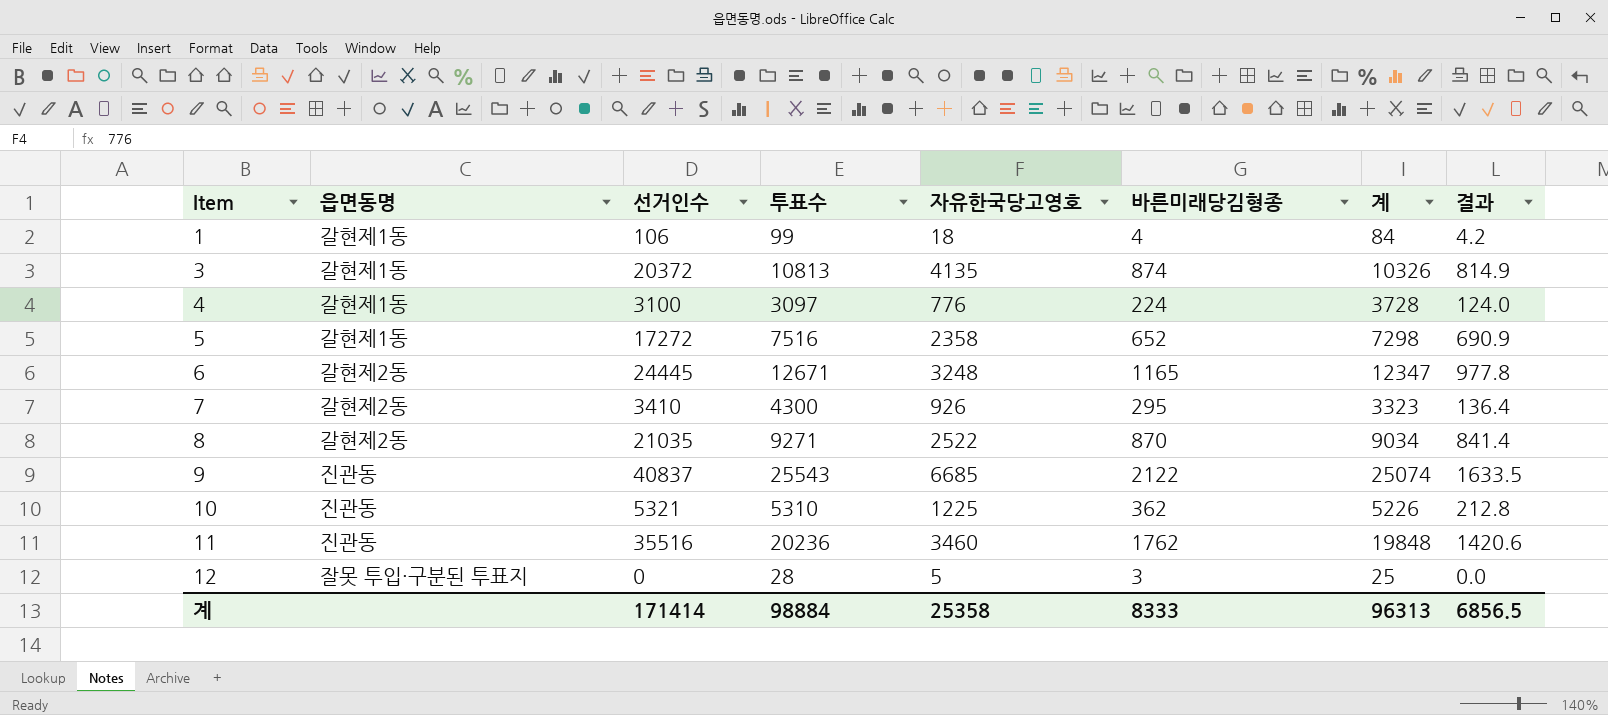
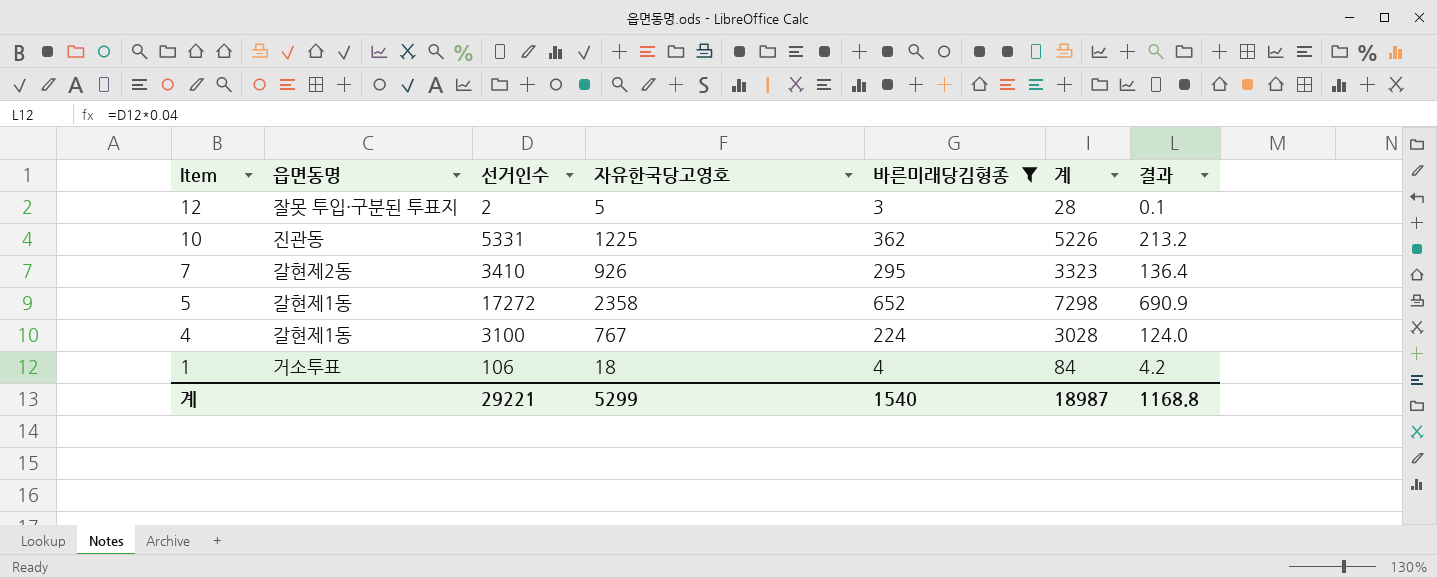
filter: none -> 바른미래당김형종 <= 652
row order: Item ascending -> Item descending
column 투표수 | position: 4 -> none
12 | 선거인수: 0 -> 2
12 | 계: 25 -> 28
12 | 결과: 0.0 -> 0.1
10 | 선거인수: 5321 -> 5331
10 | 결과: 212.8 -> 213.2
4 | 자유한국당고영호: 776 -> 767
4 | 계: 3728 -> 3028
1 | 읍면동명: 갈현제1동 -> 거소투표
계 | 선거인수: 171414 -> 29221
계 | 자유한국당고영호: 25358 -> 5299
계 | 바른미래당김형종: 8333 -> 1540
계 | 계: 96313 -> 18987
계 | 결과: 6856.5 -> 1168.8

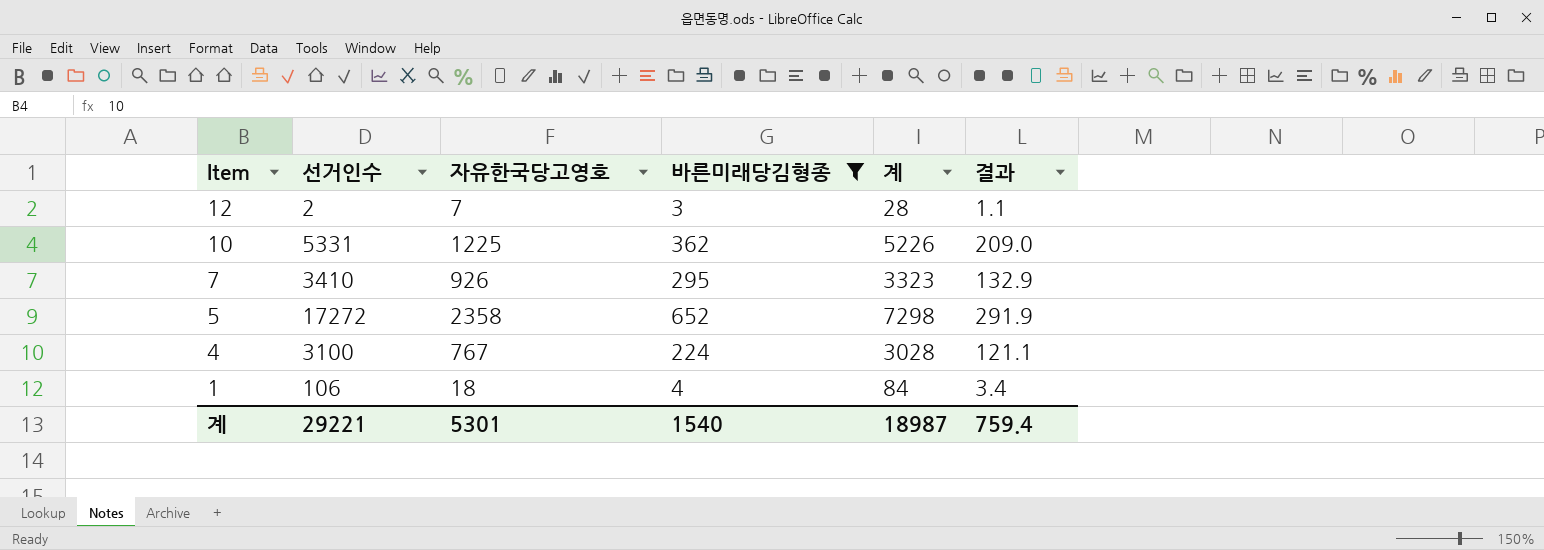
column 읍면동명 | position: 2 -> none
column 결과 | formula: [선거인수] * 0.04 -> [계] * 0.04
12 | 자유한국당고영호: 5 -> 7
계 | 자유한국당고영호: 5299 -> 5301
계 | 결과: 1168.8 -> 759.4

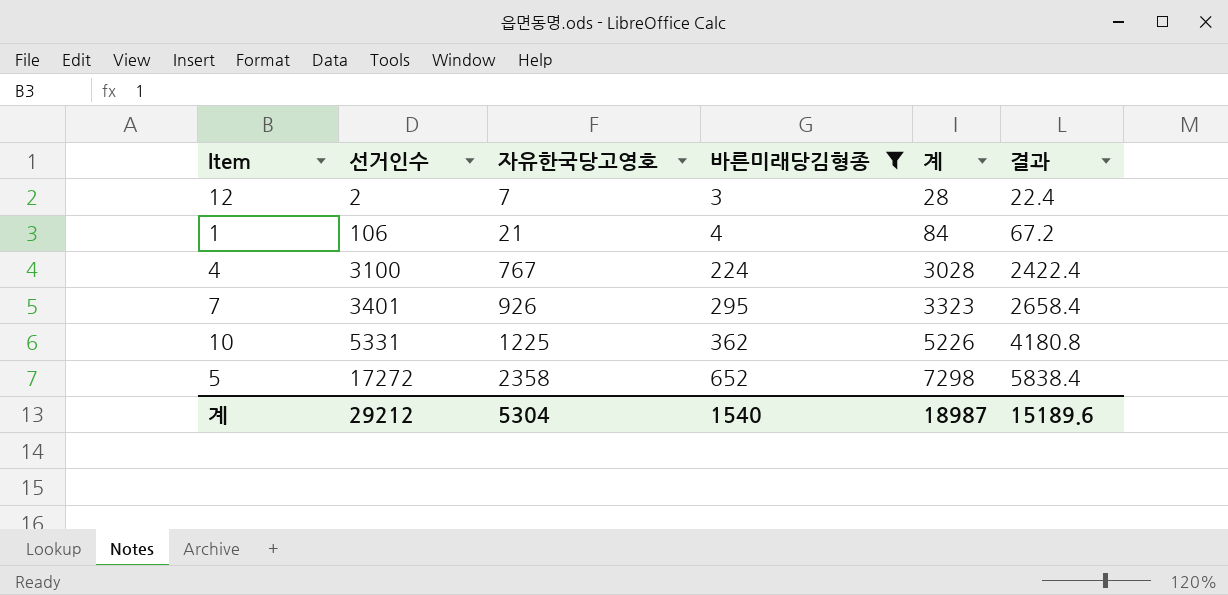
row order: Item descending -> 선거인수 ascending
column 결과 | formula: [계] * 0.04 -> [계] * 0.8
1 | 자유한국당고영호: 18 -> 21
7 | 선거인수: 3410 -> 3401
계 | 선거인수: 29221 -> 29212
계 | 자유한국당고영호: 5301 -> 5304
계 | 결과: 759.4 -> 15189.6

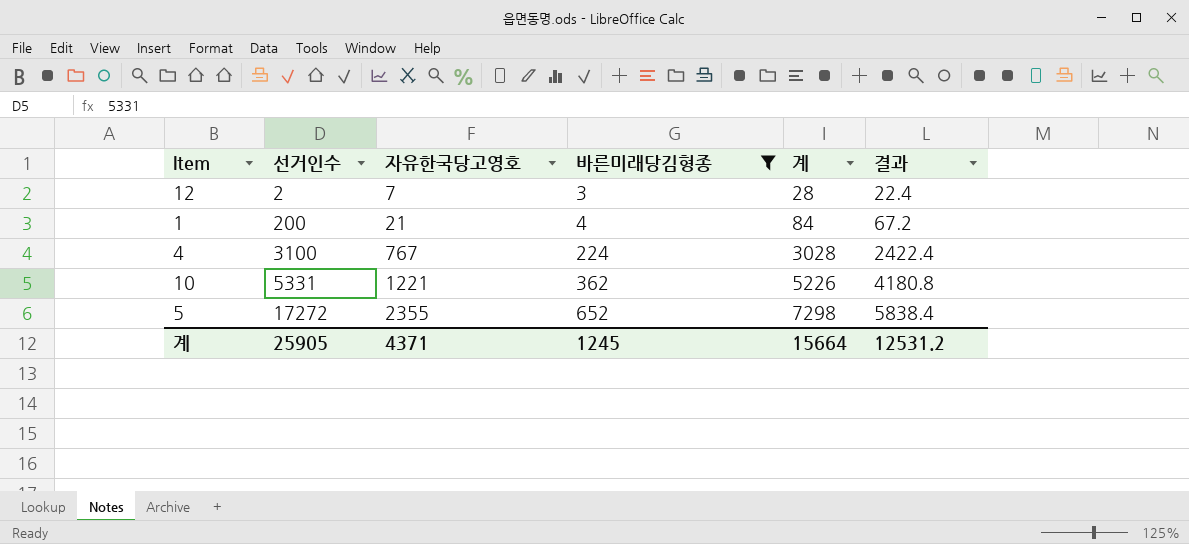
row 7: 3401 | 926 | 295 | 3323 | 2658.4 -> none
1 | 선거인수: 106 -> 200
10 | 자유한국당고영호: 1225 -> 1221
5 | 자유한국당고영호: 2358 -> 2355
계 | 선거인수: 29212 -> 25905
계 | 자유한국당고영호: 5304 -> 4371
계 | 바른미래당김형종: 1540 -> 1245
계 | 계: 18987 -> 15664
계 | 결과: 15189.6 -> 12531.2

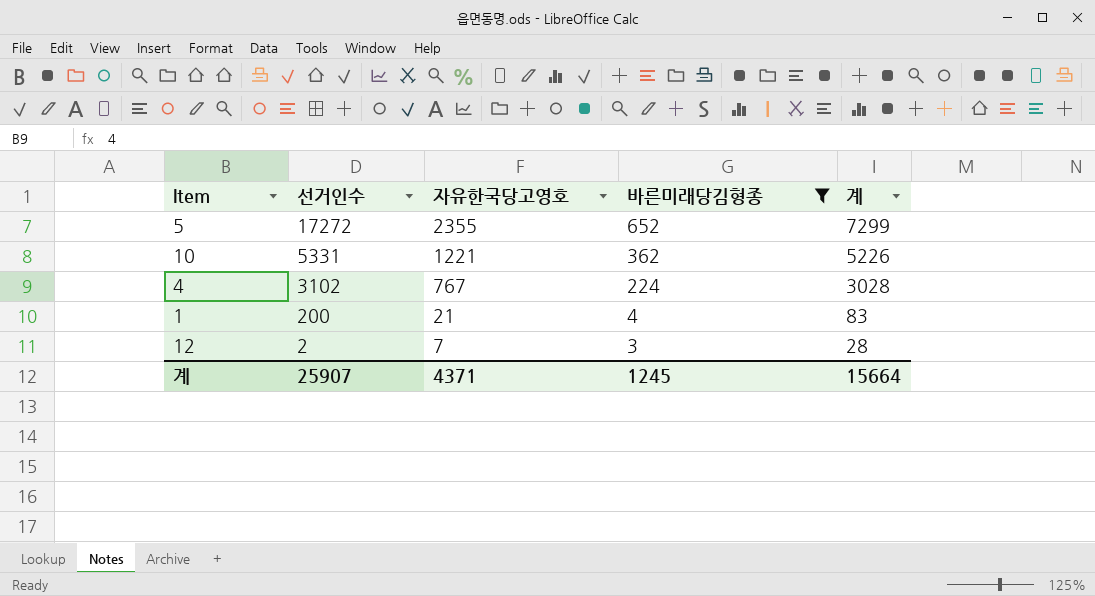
row order: 선거인수 ascending -> 선거인수 descending
column 결과 | formula: [계] * 0.8 -> none
5 | 계: 7298 -> 7299
4 | 선거인수: 3100 -> 3102
1 | 계: 84 -> 83
계 | 선거인수: 25905 -> 25907

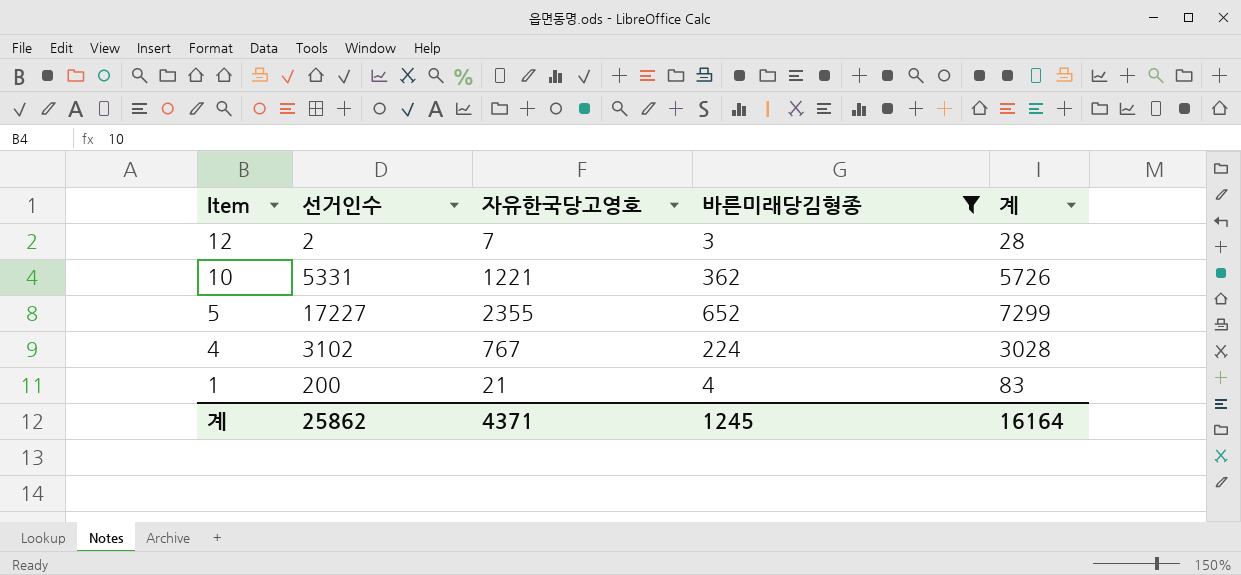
row order: 선거인수 descending -> Item descending
10 | 계: 5226 -> 5726
5 | 선거인수: 17272 -> 17227
계 | 선거인수: 25907 -> 25862
계 | 계: 15664 -> 16164

